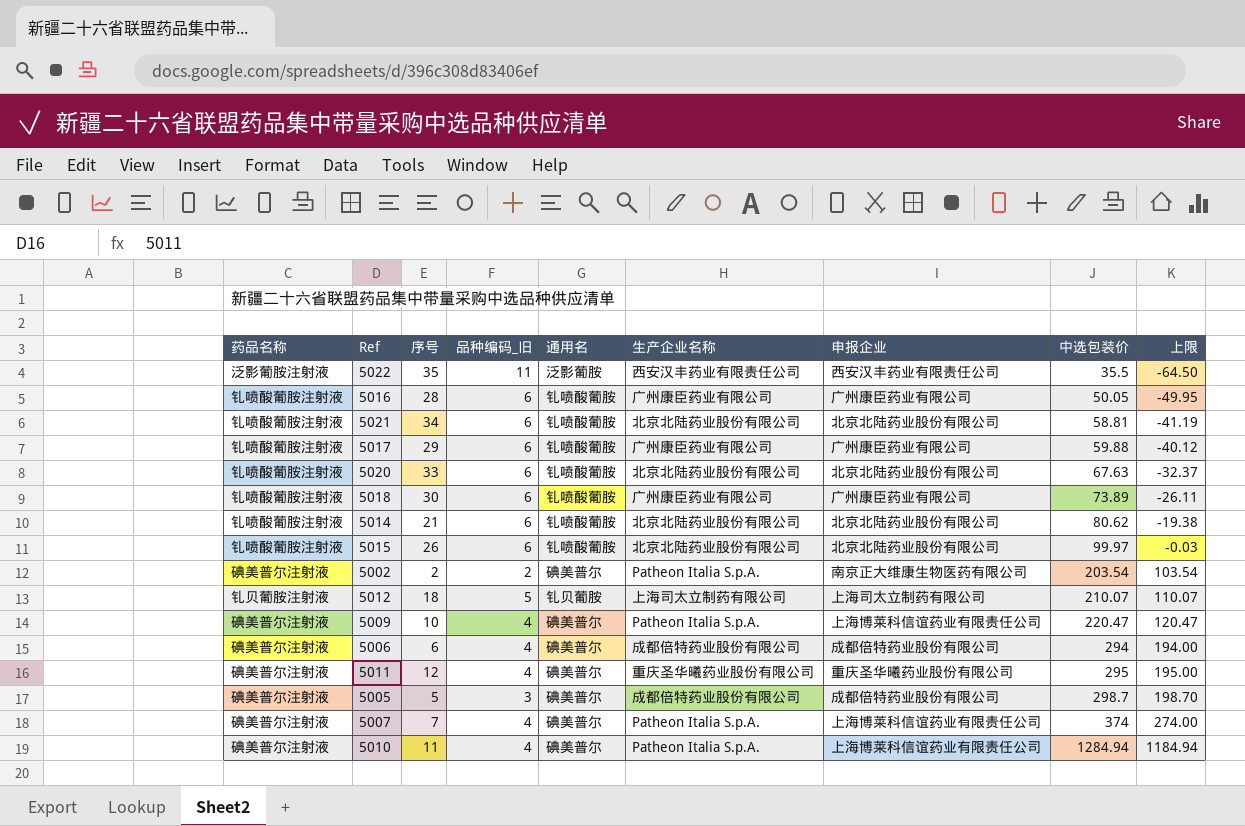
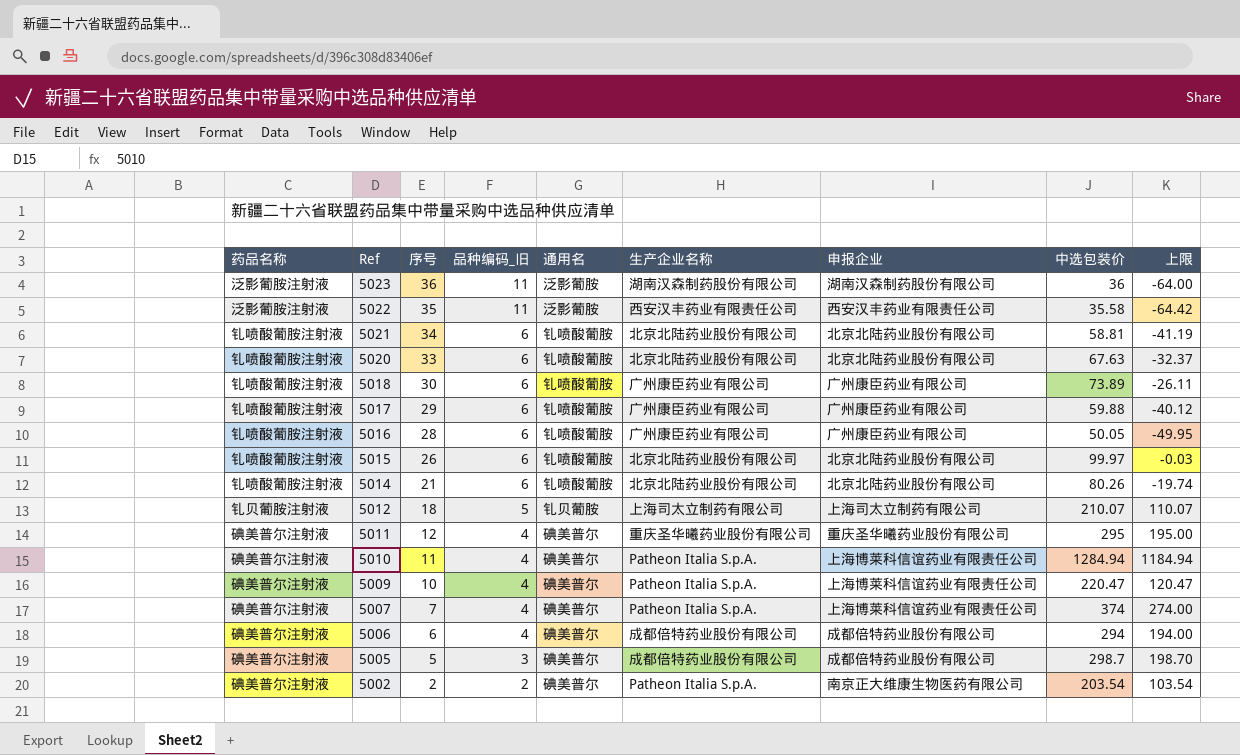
row order: 中选包装价 ascending -> Ref descending
row 5023: none -> 泛影葡胺注射液 | 36 | 11 | 泛影葡胺 | 湖南汉森制药股份有限公司 | 湖南汉森制药股份有限公司 | 36 | -64.00
5022 | 中选包装价: 35.5 -> 35.58
5022 | 上限: -64.50 -> -64.42
5014 | 中选包装价: 80.62 -> 80.26
5014 | 上限: -19.38 -> -19.74

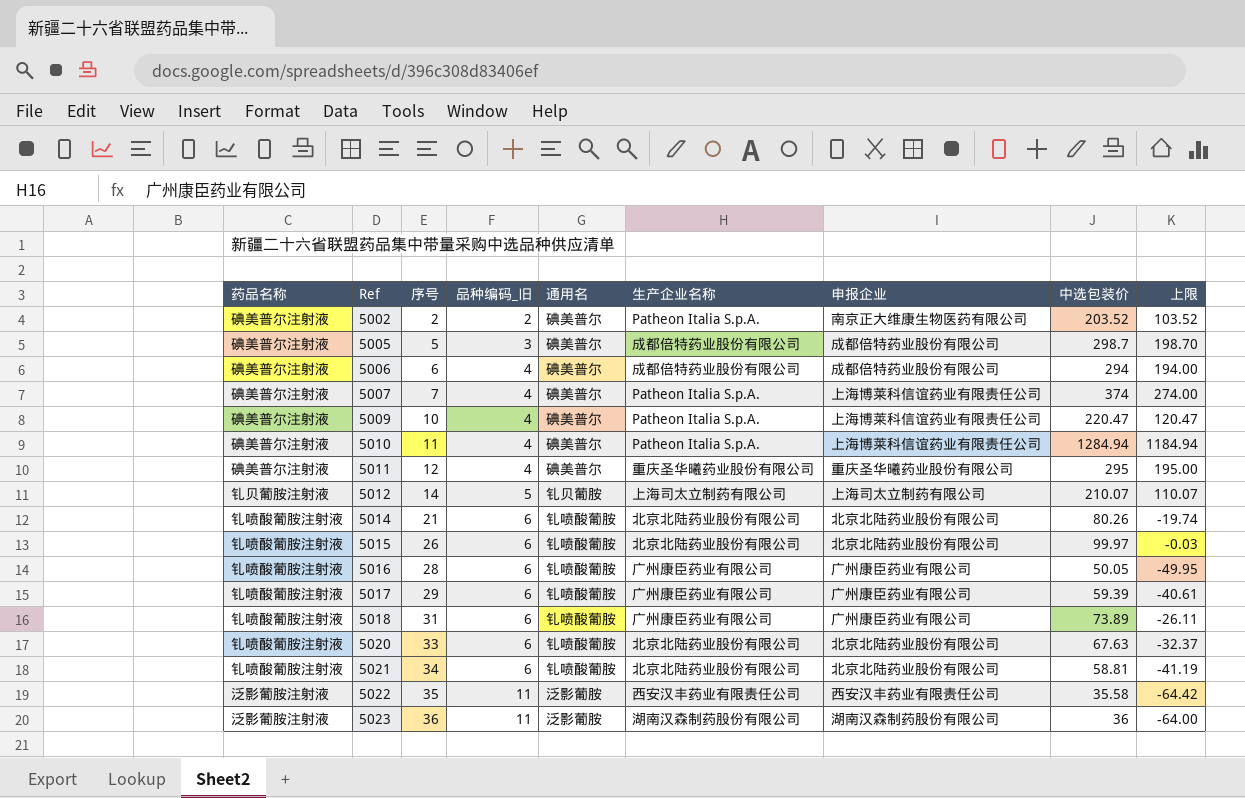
row order: Ref descending -> Ref ascending
5002 | 中选包装价: 203.54 -> 203.52
5002 | 上限: 103.54 -> 103.52
5012 | 序号: 18 -> 14
5017 | 中选包装价: 59.88 -> 59.39
5017 | 上限: -40.12 -> -40.61
5018 | 序号: 30 -> 31

